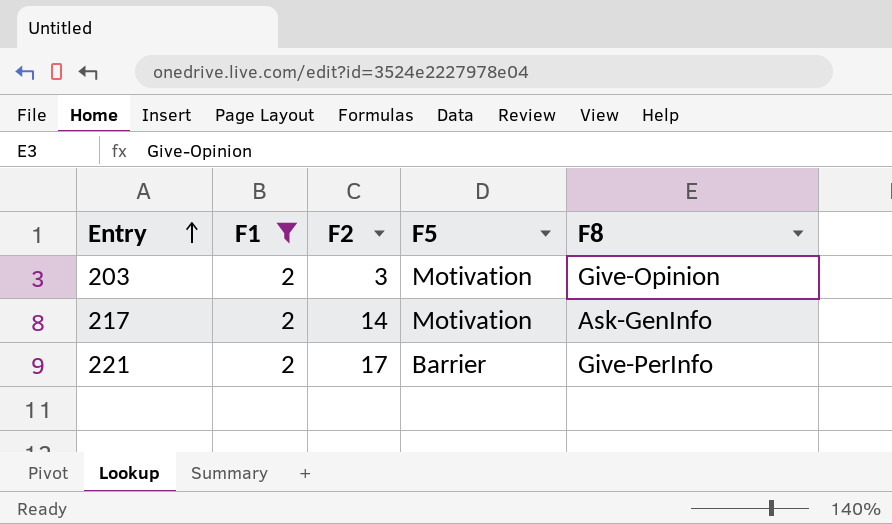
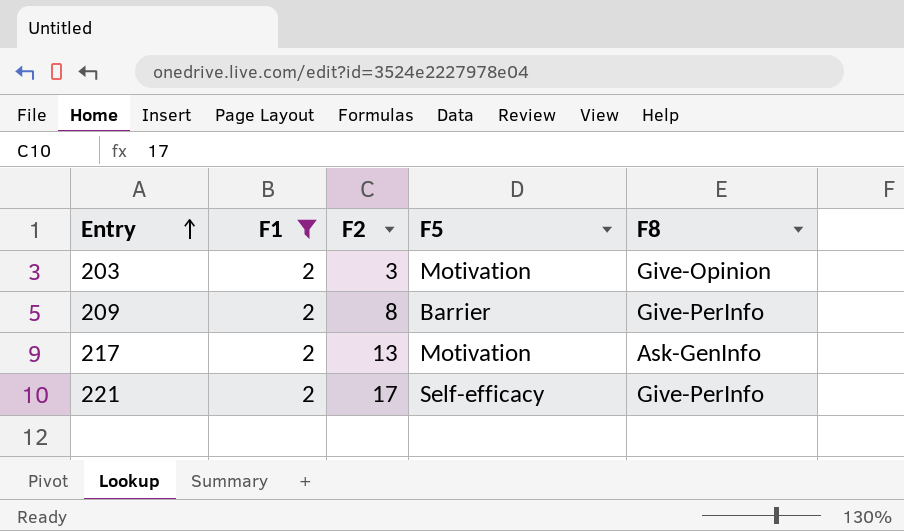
row 209: none -> 2 | 8 | Barrier | Give-PerInfo
217 | F2: 14 -> 13
221 | F5: Barrier -> Self-efficacy

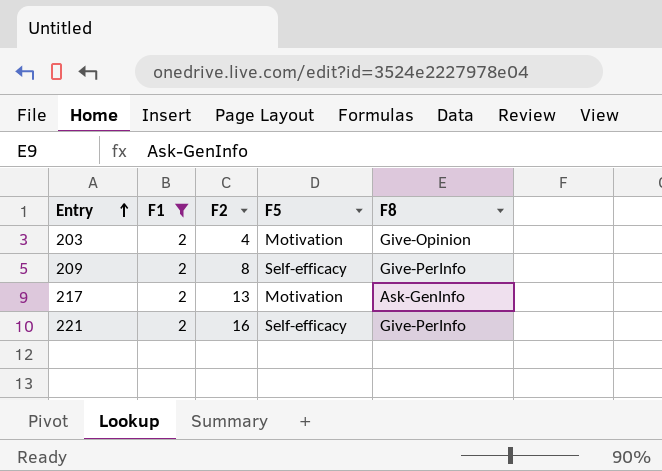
203 | F2: 3 -> 4
209 | F5: Barrier -> Self-efficacy
221 | F2: 17 -> 16

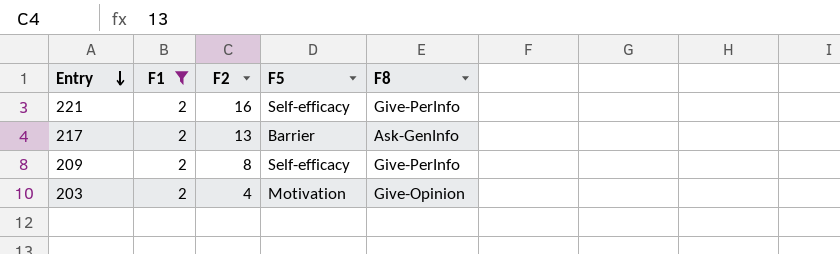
row order: Entry ascending -> Entry descending
217 | F5: Motivation -> Barrier

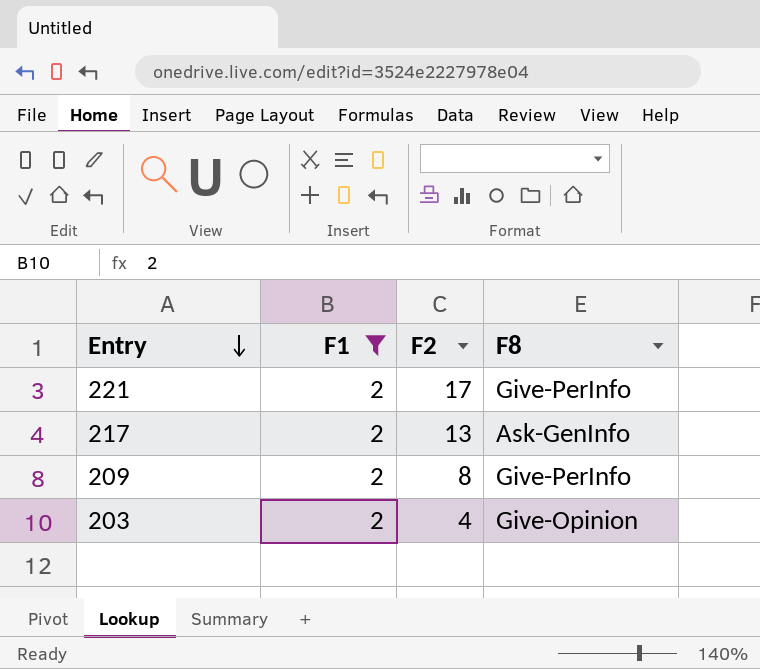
column F5 | position: 4 -> none
221 | F2: 16 -> 17

